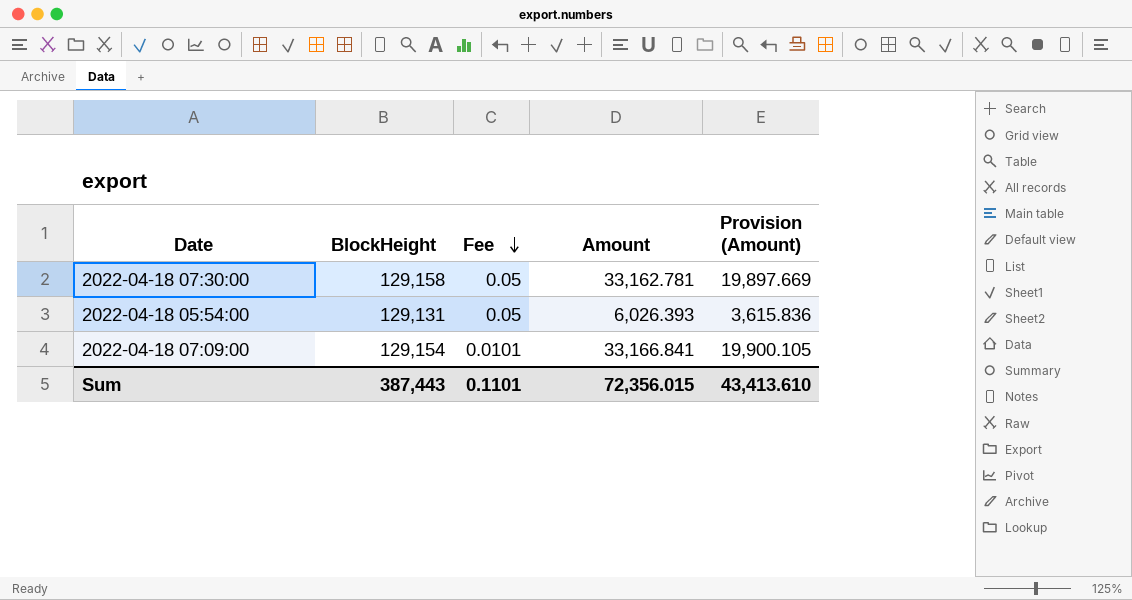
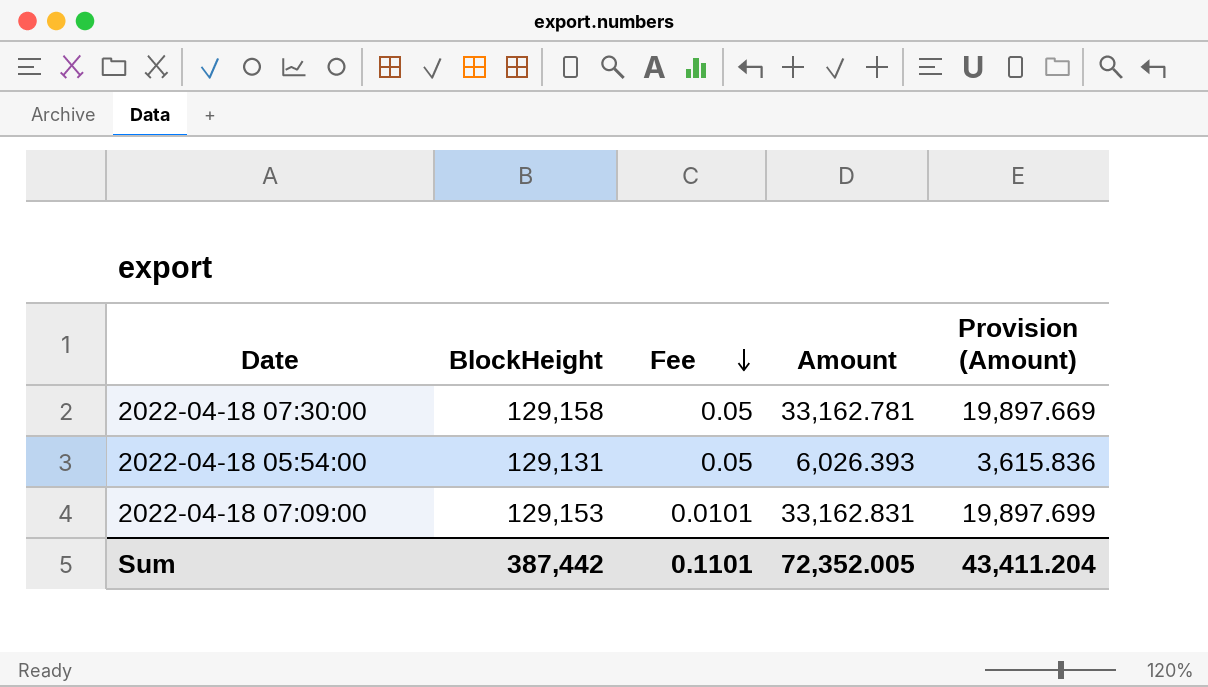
2022-04-18 07:09:00 | BlockHeight: 129,154 -> 129,153
2022-04-18 07:09:00 | Amount: 33,166.841 -> 33,162.831
2022-04-18 07:09:00 | Provision (Amount): 19,900.105 -> 19,897.699
Sum | BlockHeight: 387,443 -> 387,442
Sum | Amount: 72,356.015 -> 72,352.005
Sum | Provision (Amount): 43,413.610 -> 43,411.204

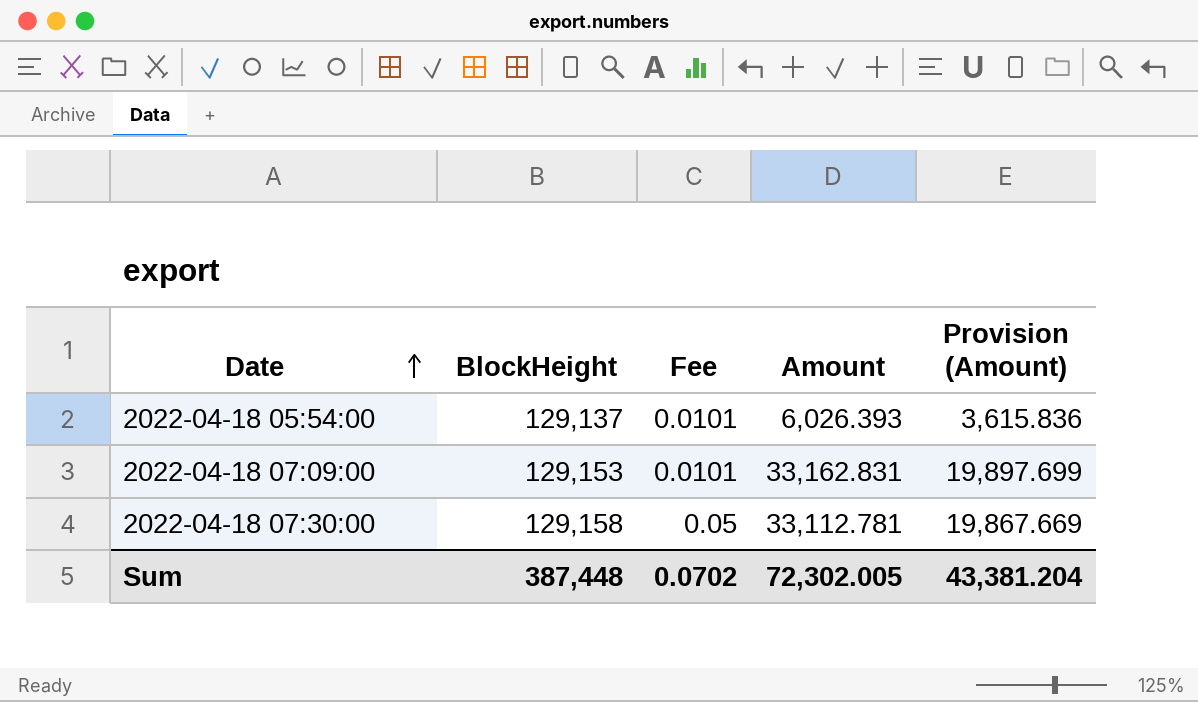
row order: Fee descending -> Date ascending
2022-04-18 05:54:00 | BlockHeight: 129,131 -> 129,137
2022-04-18 05:54:00 | Fee: 0.05 -> 0.0101
2022-04-18 07:30:00 | Amount: 33,162.781 -> 33,112.781
2022-04-18 07:30:00 | Provision (Amount): 19,897.669 -> 19,867.669
Sum | BlockHeight: 387,442 -> 387,448
Sum | Fee: 0.1101 -> 0.0702
Sum | Amount: 72,352.005 -> 72,302.005
Sum | Provision (Amount): 43,411.204 -> 43,381.204

